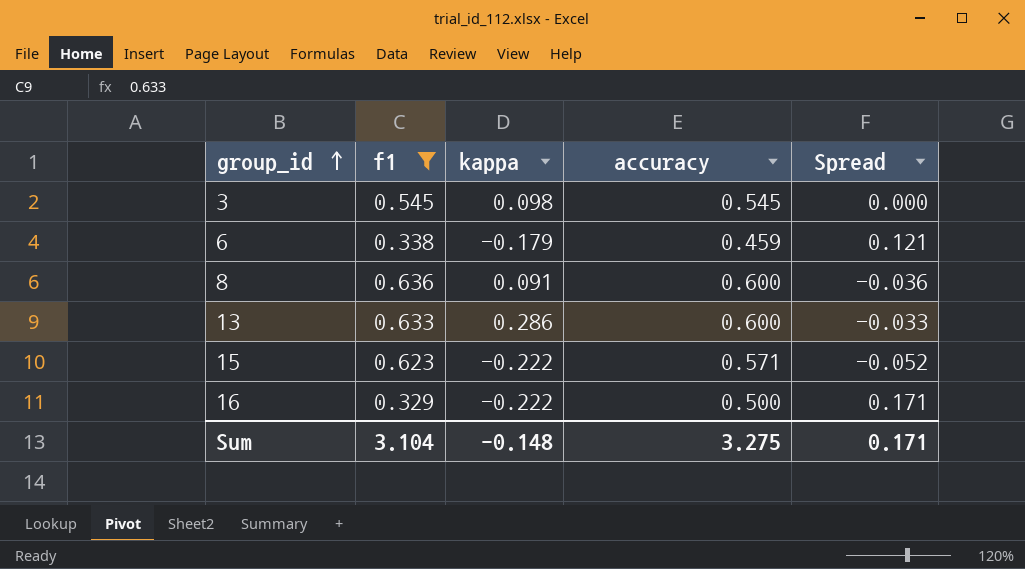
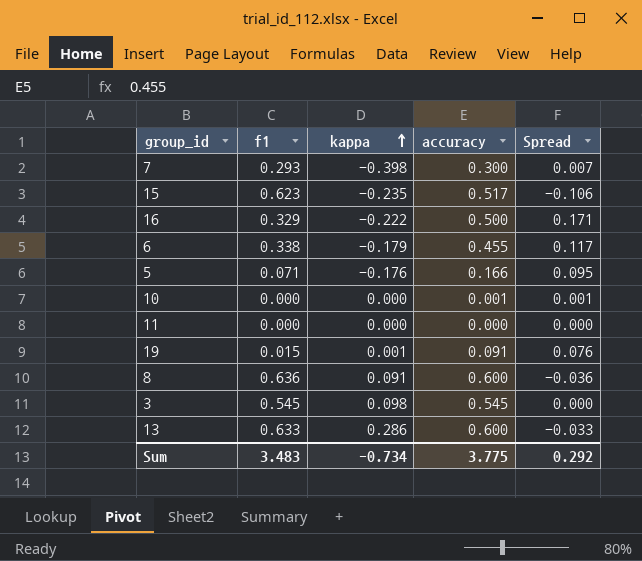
filter: f1 >= 0.329 -> none
row order: group_id ascending -> kappa ascending
15 | kappa: -0.222 -> -0.235
15 | accuracy: 0.571 -> 0.517
15 | Spread: -0.052 -> -0.106
6 | accuracy: 0.459 -> 0.455
6 | Spread: 0.121 -> 0.117
Sum | f1: 3.104 -> 3.483
Sum | kappa: -0.148 -> -0.734
Sum | accuracy: 3.275 -> 3.775
Sum | Spread: 0.171 -> 0.292

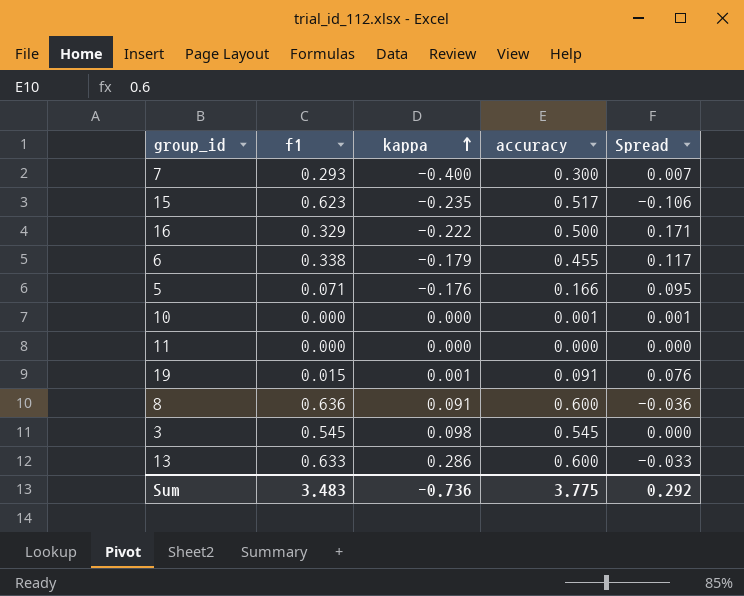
7 | kappa: -0.398 -> -0.400
Sum | kappa: -0.734 -> -0.736

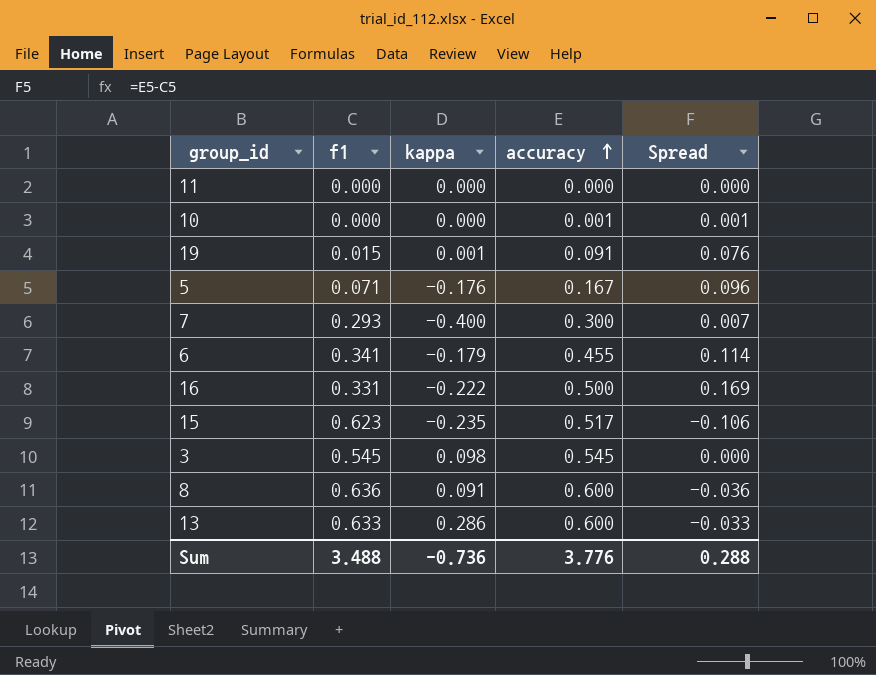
row order: kappa ascending -> accuracy ascending
5 | accuracy: 0.166 -> 0.167
5 | Spread: 0.095 -> 0.096
6 | f1: 0.338 -> 0.341
6 | Spread: 0.117 -> 0.114
16 | f1: 0.329 -> 0.331
16 | Spread: 0.171 -> 0.169
Sum | f1: 3.483 -> 3.488
Sum | accuracy: 3.775 -> 3.776
Sum | Spread: 0.292 -> 0.288

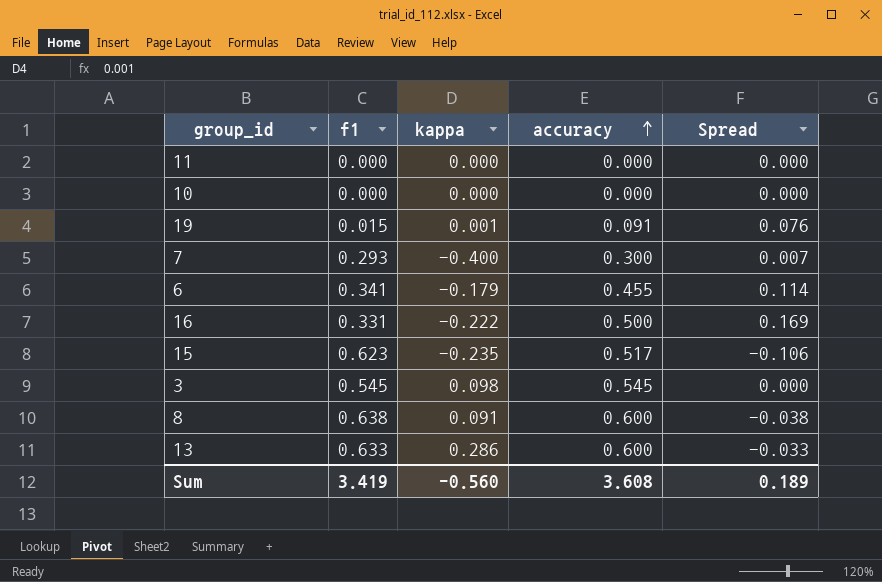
row 5: 0.071 | -0.176 | 0.167 | 0.096 -> none
10 | accuracy: 0.001 -> 0.000
10 | Spread: 0.001 -> 0.000
8 | f1: 0.636 -> 0.638
8 | Spread: -0.036 -> -0.038
Sum | f1: 3.488 -> 3.419
Sum | kappa: -0.736 -> -0.560
Sum | accuracy: 3.776 -> 3.608
Sum | Spread: 0.288 -> 0.189

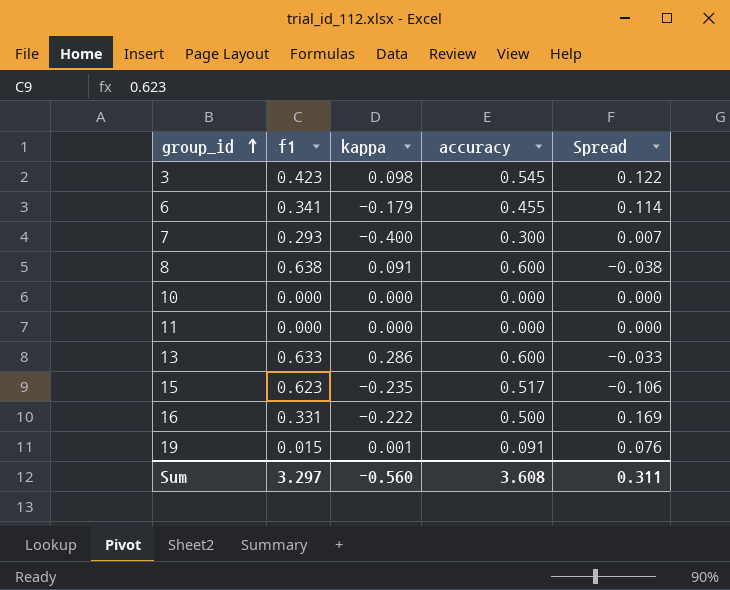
row order: accuracy ascending -> group_id ascending
3 | f1: 0.545 -> 0.423
3 | Spread: 0.000 -> 0.122
Sum | f1: 3.419 -> 3.297
Sum | Spread: 0.189 -> 0.311

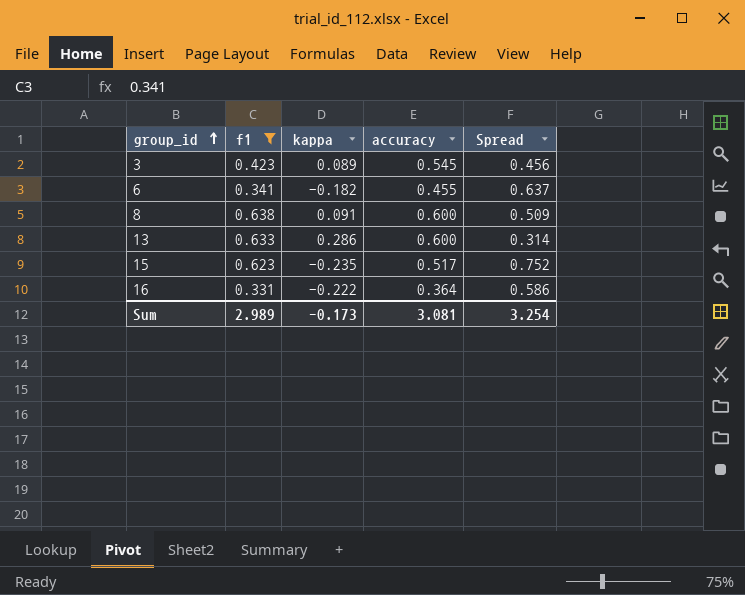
filter: none -> f1 >= 0.331
column Spread | formula: [accuracy] - [f1] -> [accuracy] - [kappa]
3 | kappa: 0.098 -> 0.089
6 | kappa: -0.179 -> -0.182
16 | accuracy: 0.500 -> 0.364
Sum | f1: 3.297 -> 2.989
Sum | kappa: -0.560 -> -0.173
Sum | accuracy: 3.608 -> 3.081
Sum | Spread: 0.311 -> 3.254

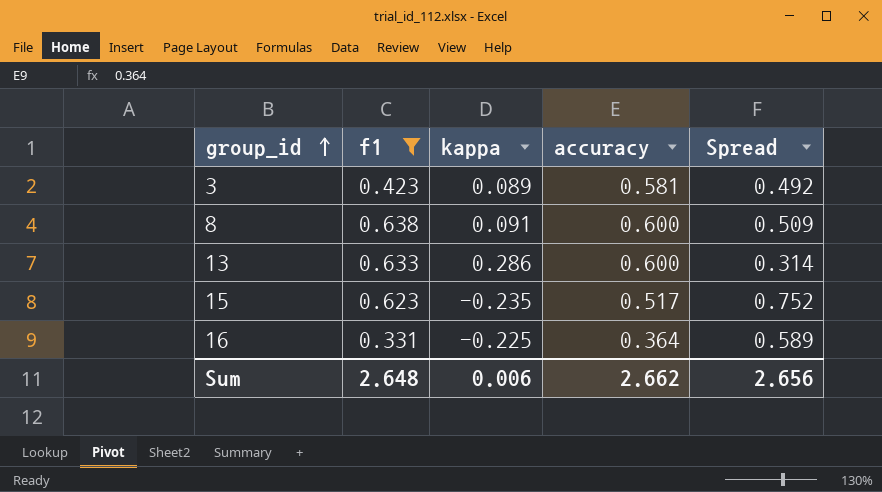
row 6: 0.341 | -0.182 | 0.455 | 0.637 -> none
3 | accuracy: 0.545 -> 0.581
3 | Spread: 0.456 -> 0.492
16 | kappa: -0.222 -> -0.225
16 | Spread: 0.586 -> 0.589
Sum | f1: 2.989 -> 2.648
Sum | kappa: -0.173 -> 0.006
Sum | accuracy: 3.081 -> 2.662
Sum | Spread: 3.254 -> 2.656

